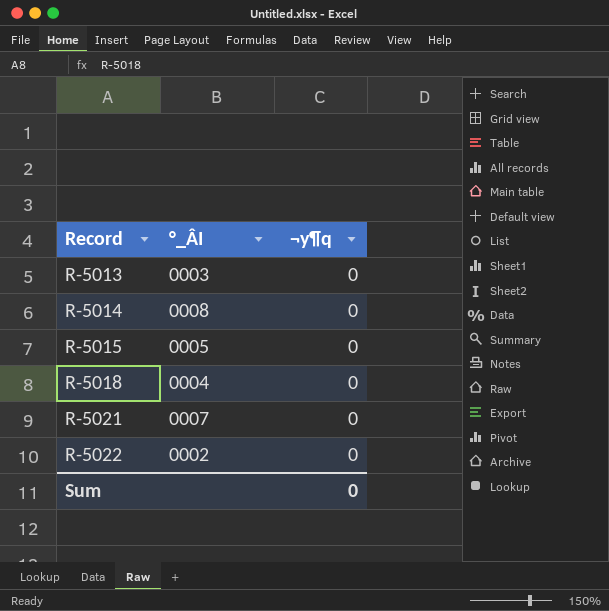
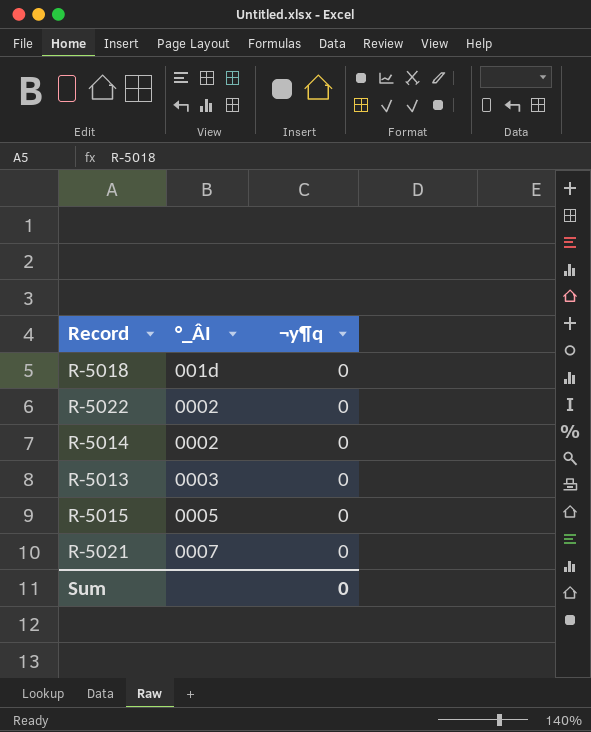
row order: Record ascending -> °_ÂI ascending
R-5018 | °_ÂI: 0004 -> 001d
R-5014 | °_ÂI: 0008 -> 0002

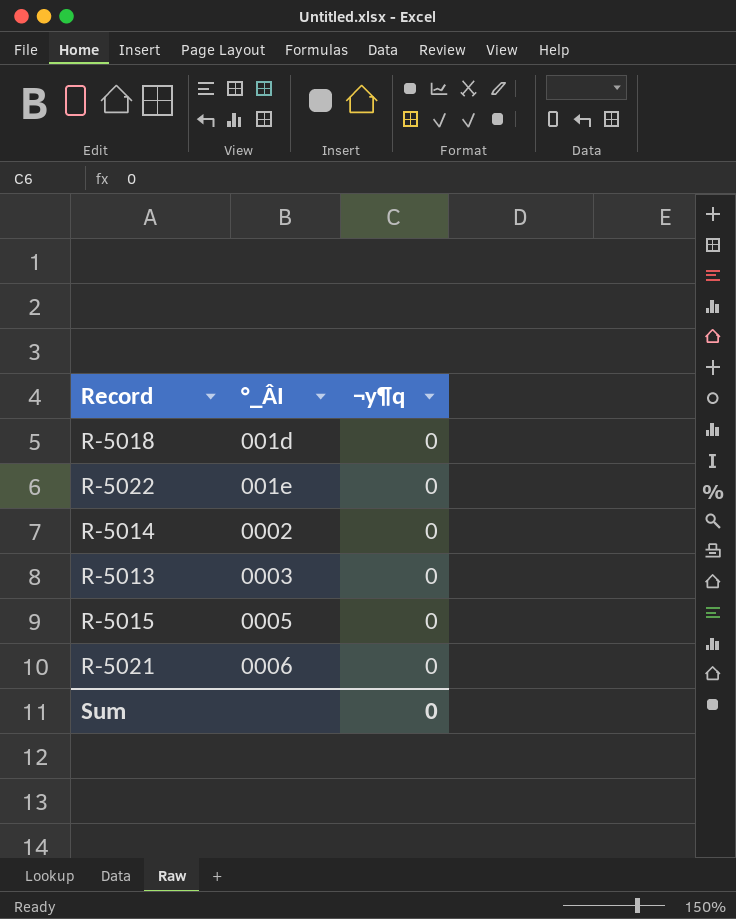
R-5022 | °_ÂI: 0002 -> 001e
R-5021 | °_ÂI: 0007 -> 0006

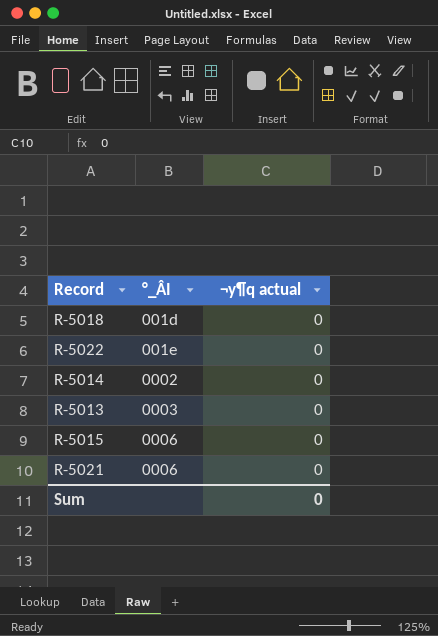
column name: ¬y¶q -> ¬y¶q actual
R-5015 | °_ÂI: 0005 -> 0006

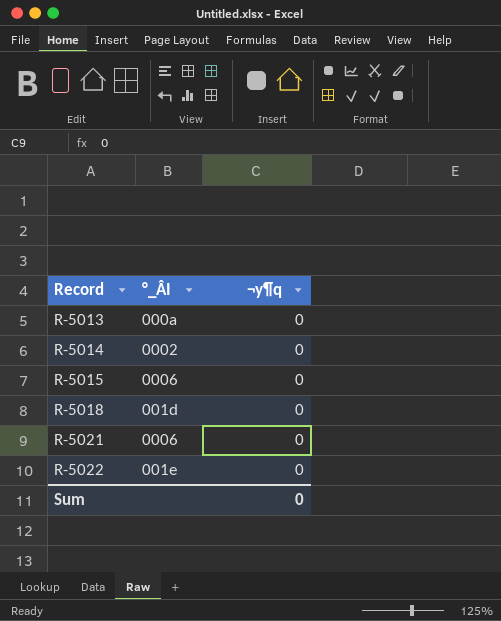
row order: °_ÂI ascending -> Record ascending
column name: ¬y¶q actual -> ¬y¶q
R-5013 | °_ÂI: 0003 -> 000a

